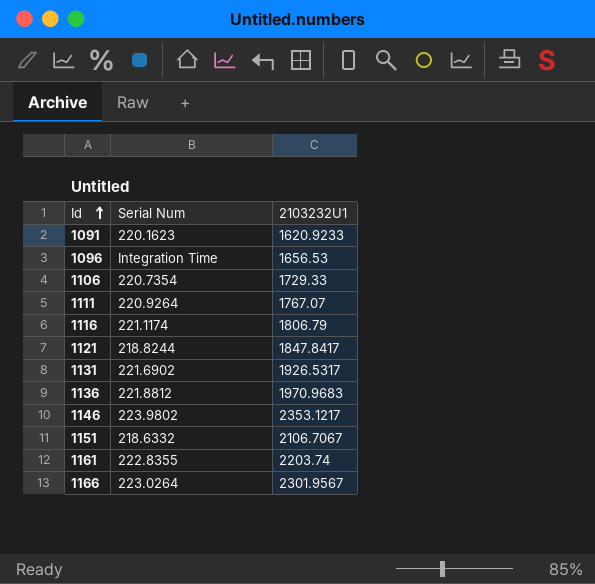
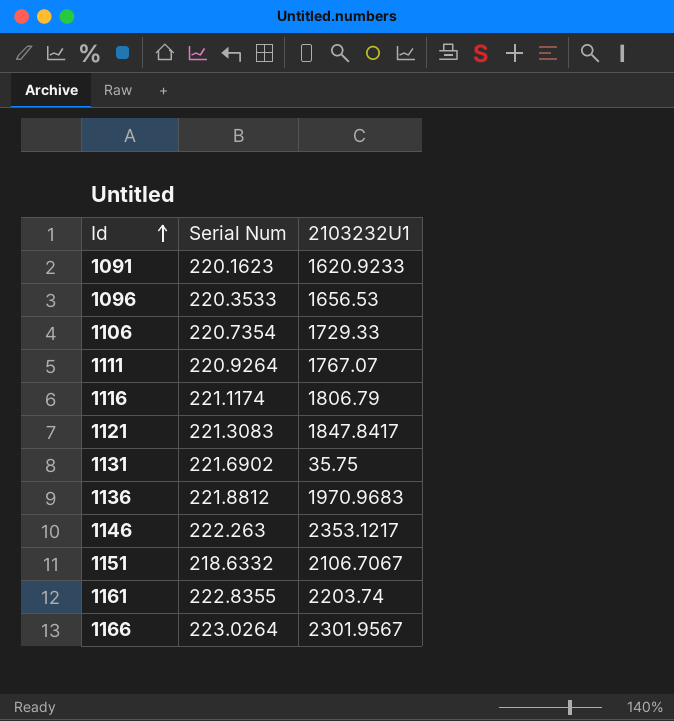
1096 | Serial Num: Integration Time -> 220.3533
1121 | Serial Num: 218.8244 -> 221.3083
1131 | 2103232U1: 1926.5317 -> 35.75
1146 | Serial Num: 223.9802 -> 222.263

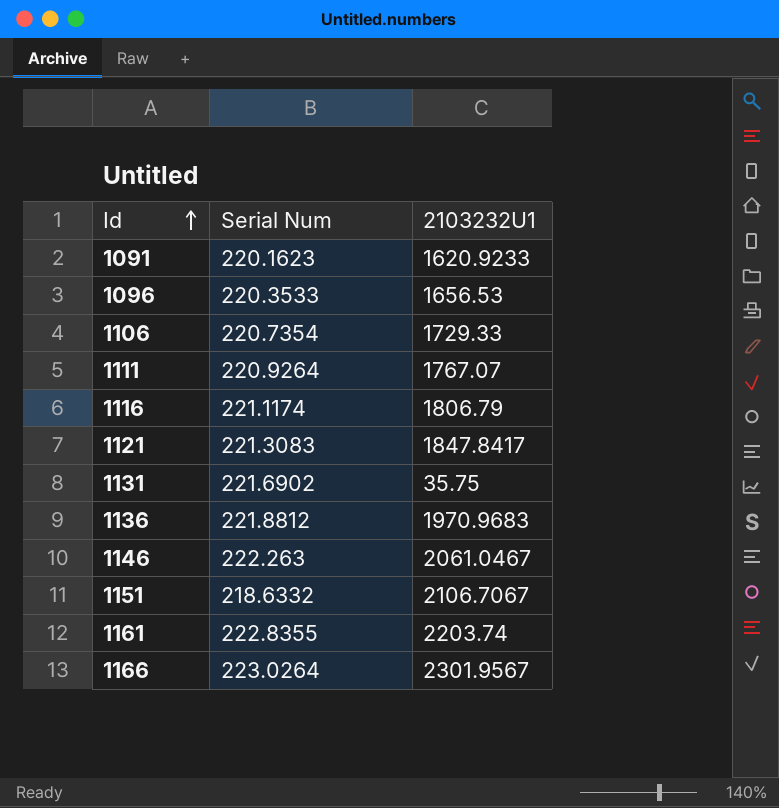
1146 | 2103232U1: 2353.1217 -> 2061.0467

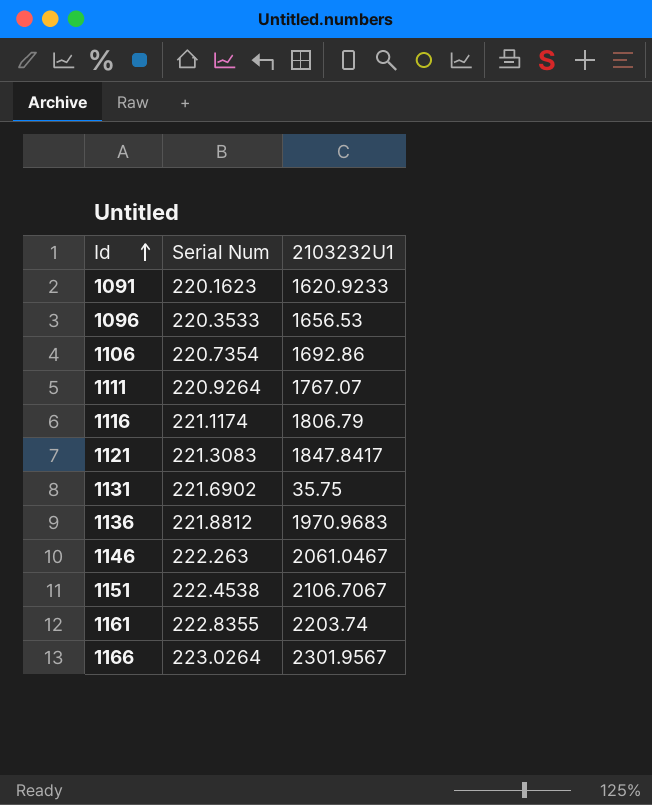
1106 | 2103232U1: 1729.33 -> 1692.86
1151 | Serial Num: 218.6332 -> 222.4538

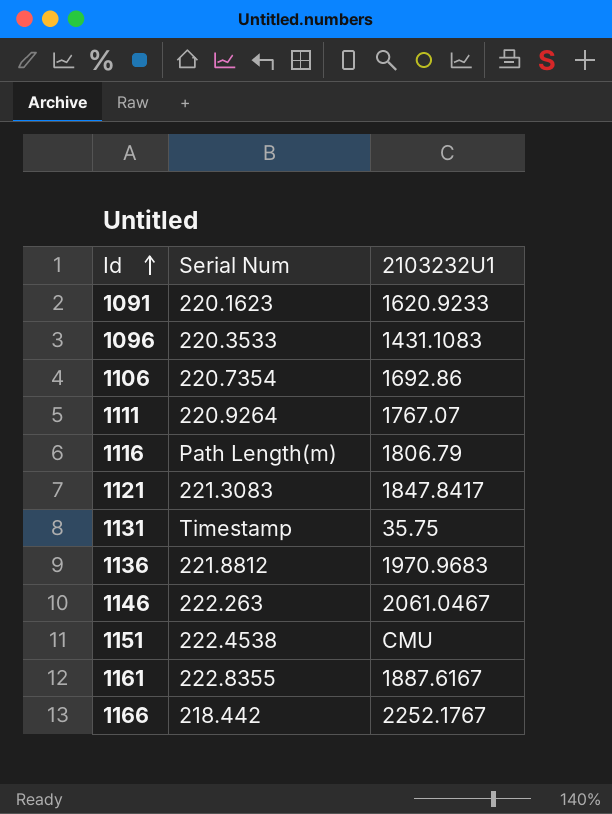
1096 | 2103232U1: 1656.53 -> 1431.1083
1116 | Serial Num: 221.1174 -> Path Length(m)
1131 | Serial Num: 221.6902 -> Timestamp
1151 | 2103232U1: 2106.7067 -> CMU
1161 | 2103232U1: 2203.74 -> 1887.6167
1166 | Serial Num: 223.0264 -> 218.442
1166 | 2103232U1: 2301.9567 -> 2252.1767

